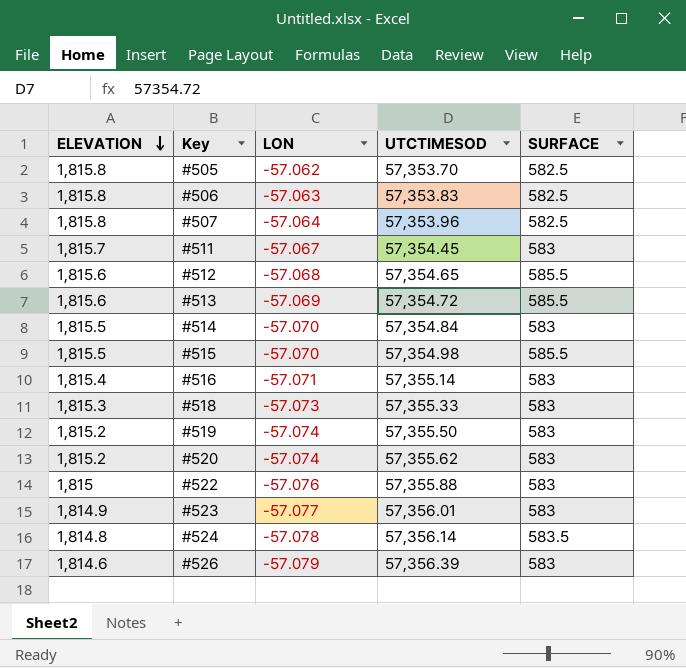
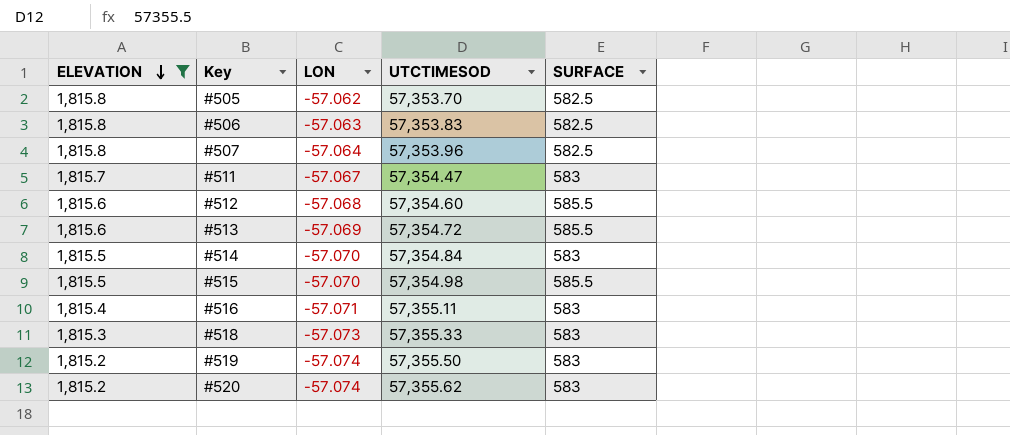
filter: none -> ELEVATION >= 1,815.2
#511 | UTCTIMESOD: 57,354.45 -> 57,354.47
#512 | UTCTIMESOD: 57,354.65 -> 57,354.60
#516 | UTCTIMESOD: 57,355.14 -> 57,355.11

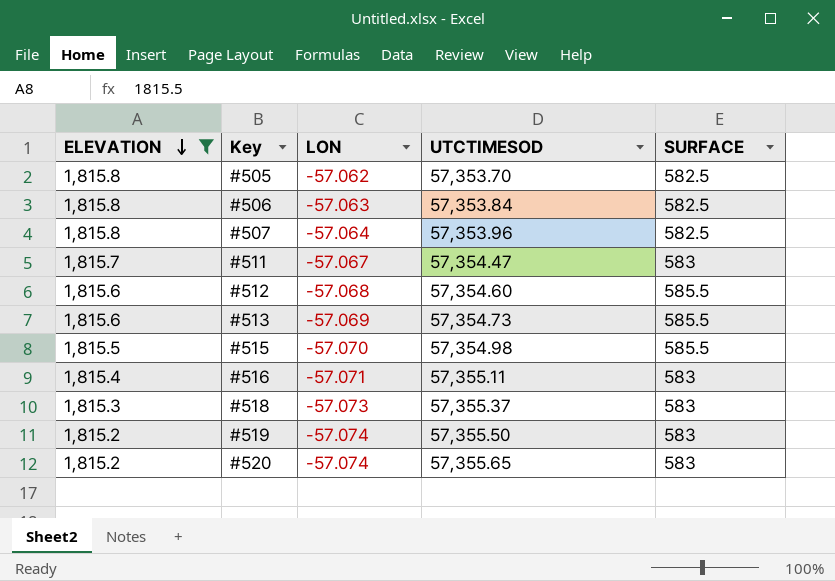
row #514: 1,815.5 | -57.070 | 57,354.84 | 583 -> none
#506 | UTCTIMESOD: 57,353.83 -> 57,353.84
#513 | UTCTIMESOD: 57,354.72 -> 57,354.73
#518 | UTCTIMESOD: 57,355.33 -> 57,355.37
#520 | UTCTIMESOD: 57,355.62 -> 57,355.65

